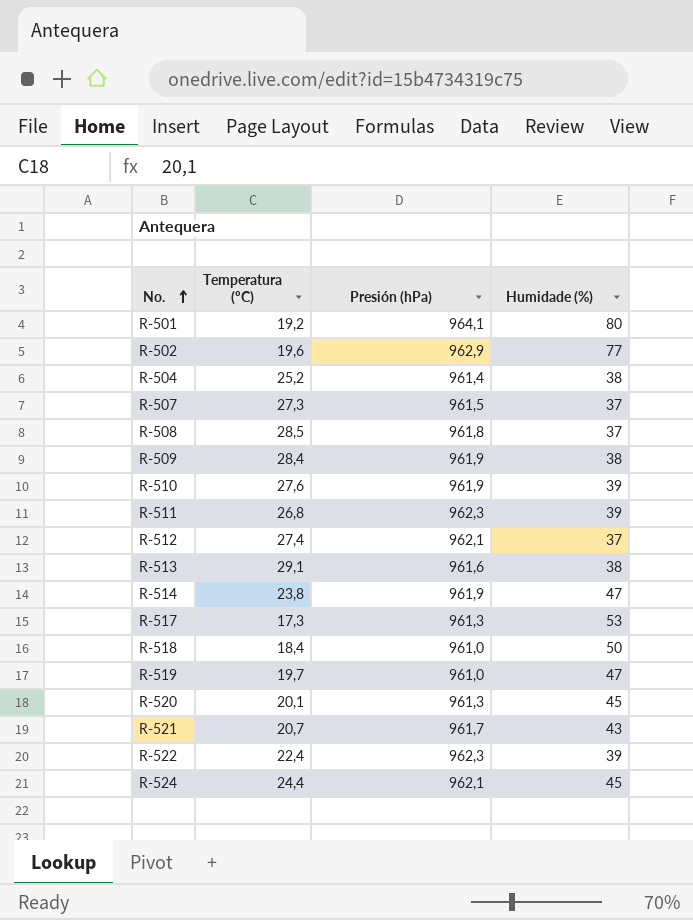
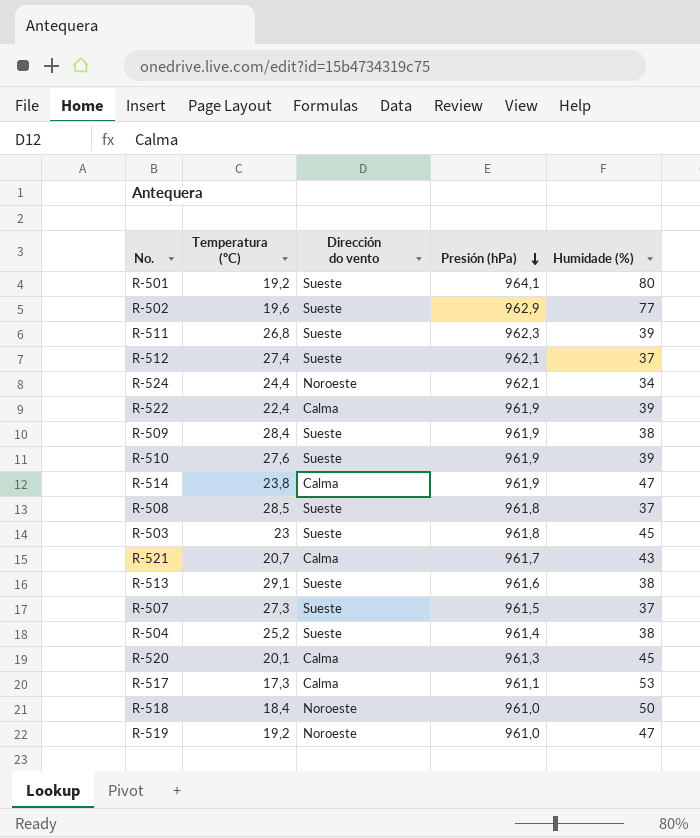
row order: No. ascending -> Presión (hPa) descending
column Dirección do vento | position: none -> 3
R-524 | Humidade (%): 45 -> 34
R-522 | Presión (hPa): 962,3 -> 961,9
row R-503: none -> 23 | Sueste | 961,8 | 45
R-517 | Presión (hPa): 961,3 -> 961,1
R-519 | Temperatura (ºC): 19,7 -> 19,2

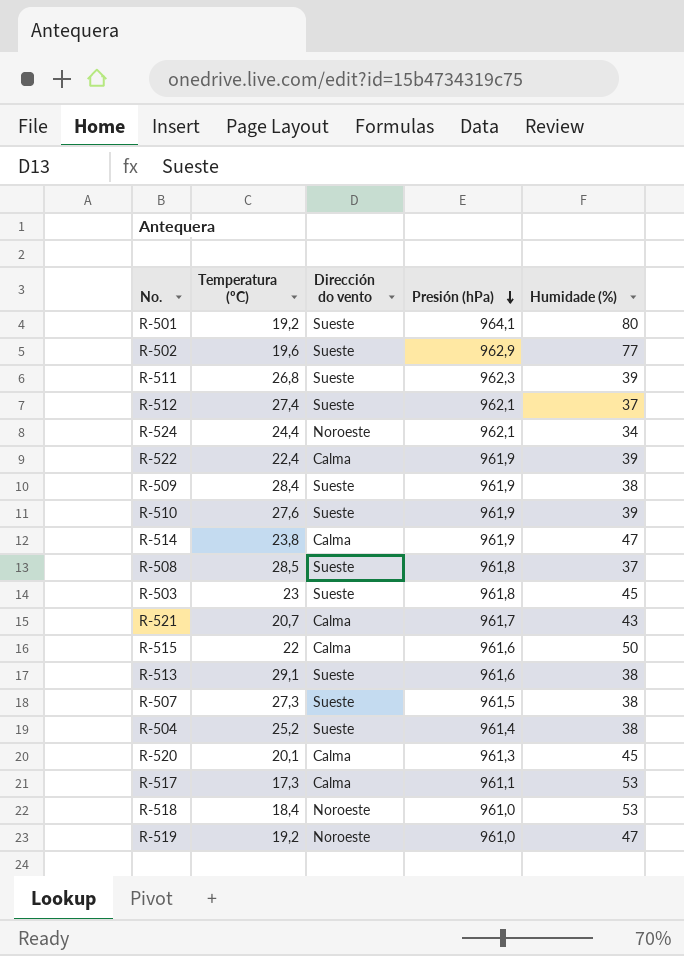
row R-515: none -> 22 | Calma | 961,6 | 50
R-507 | Humidade (%): 37 -> 38
R-518 | Humidade (%): 50 -> 53

